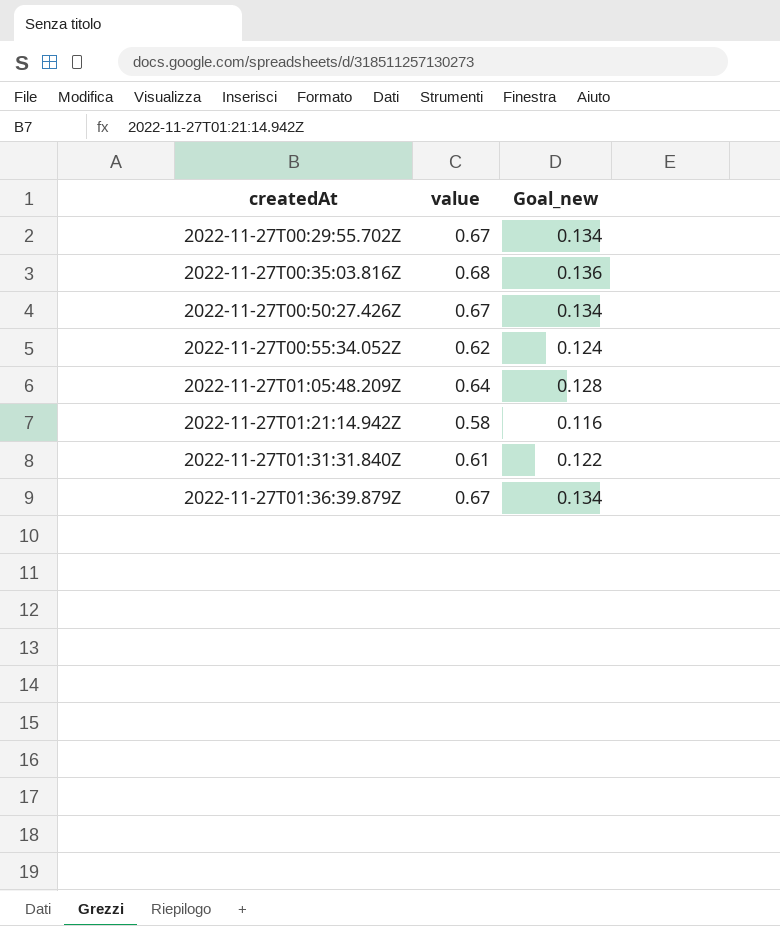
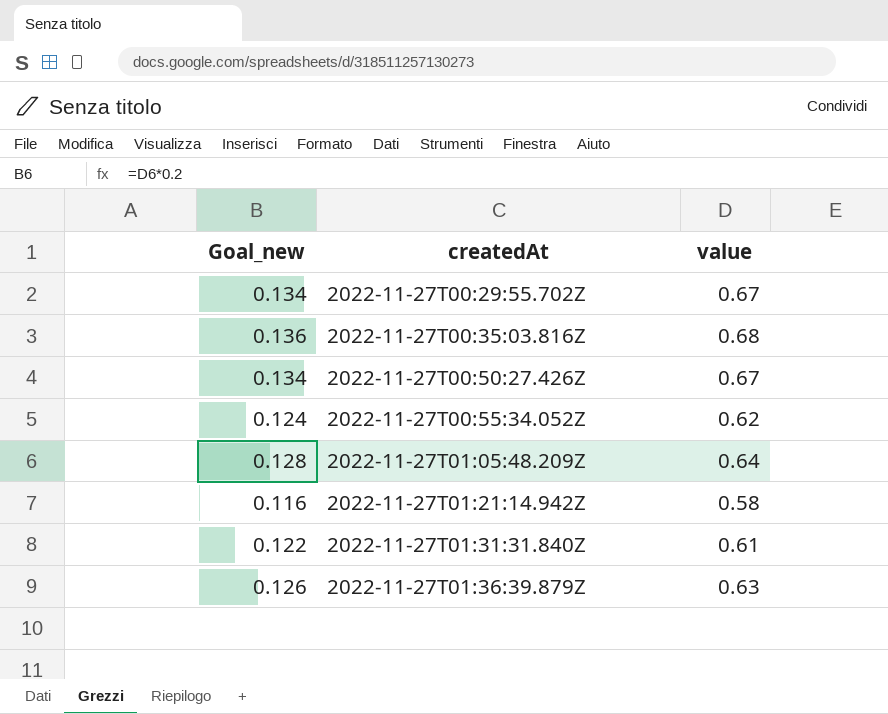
column Goal_new | position: 3 -> 1
2022-11-27T01:36:39.879Z | Goal_new: 0.134 -> 0.126
2022-11-27T01:36:39.879Z | value: 0.67 -> 0.63

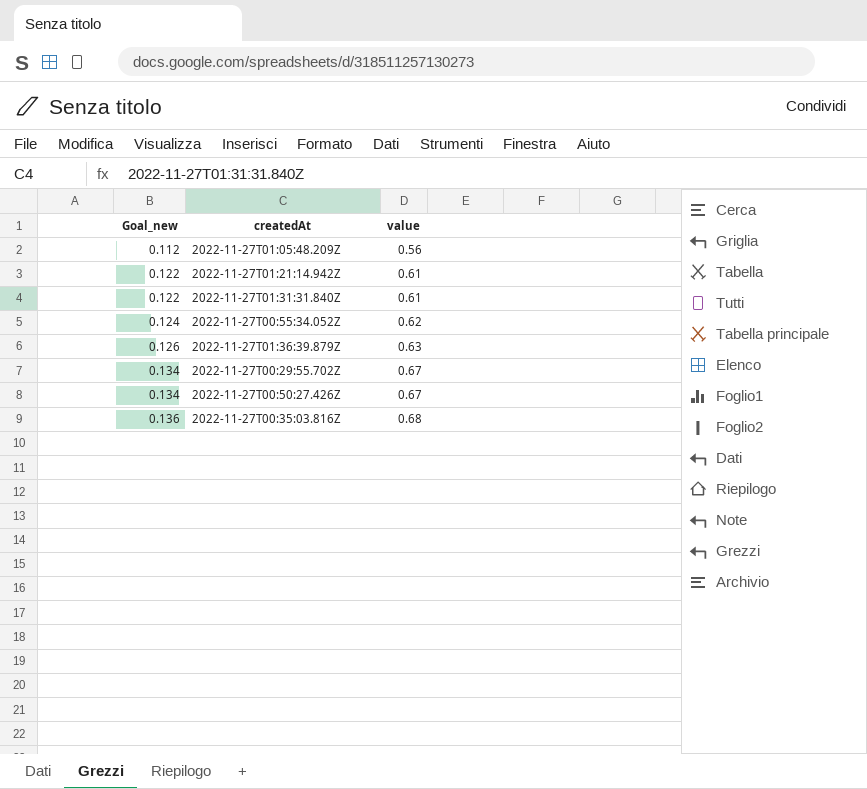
row order: createdAt ascending -> Goal_new ascending
2022-11-27T01:05:48.209Z | Goal_new: 0.128 -> 0.112
2022-11-27T01:05:48.209Z | value: 0.64 -> 0.56
2022-11-27T01:21:14.942Z | Goal_new: 0.116 -> 0.122
2022-11-27T01:21:14.942Z | value: 0.58 -> 0.61

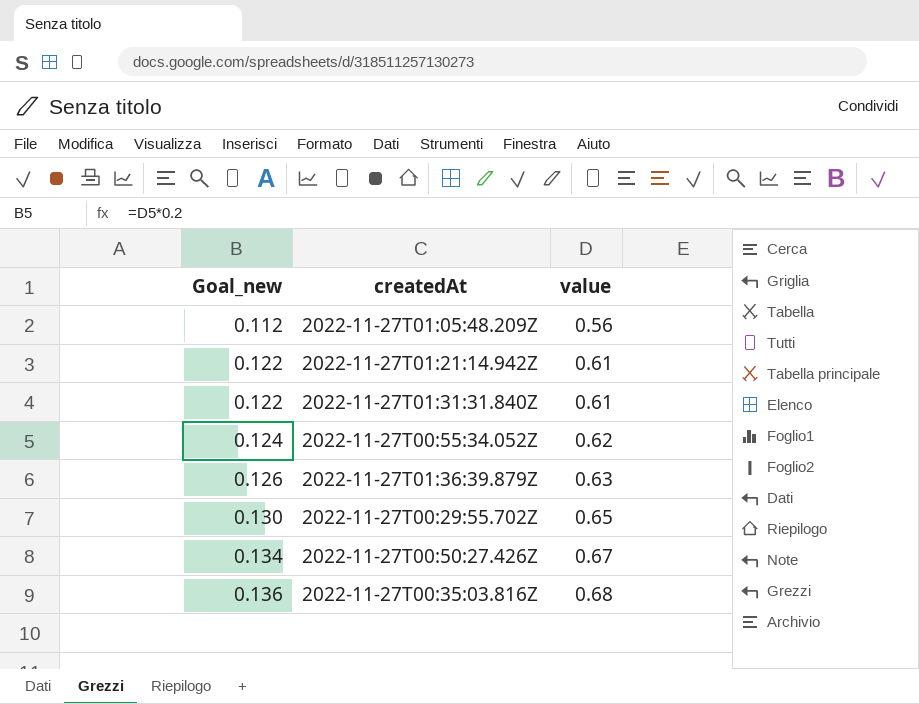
2022-11-27T00:29:55.702Z | Goal_new: 0.134 -> 0.130
2022-11-27T00:29:55.702Z | value: 0.67 -> 0.65

